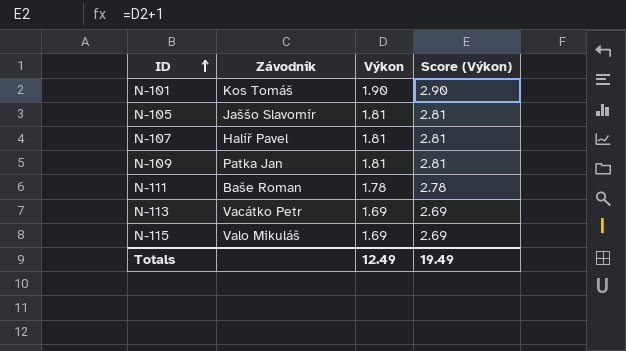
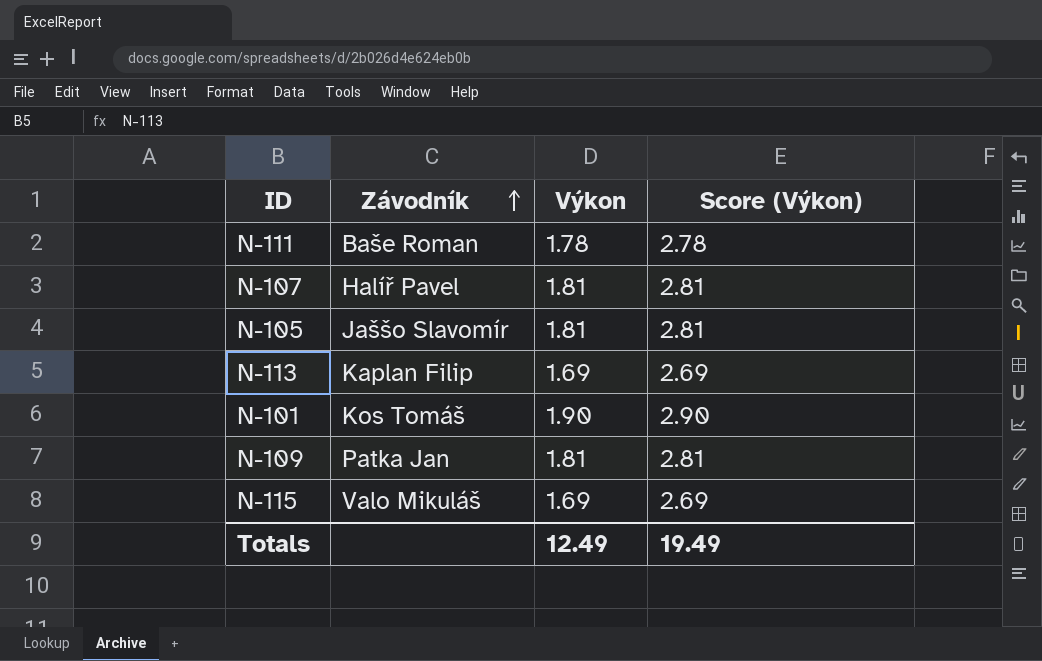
row order: ID ascending -> Závodník ascending
N-113 | Závodník: Vacátko Petr -> Kaplan Filip

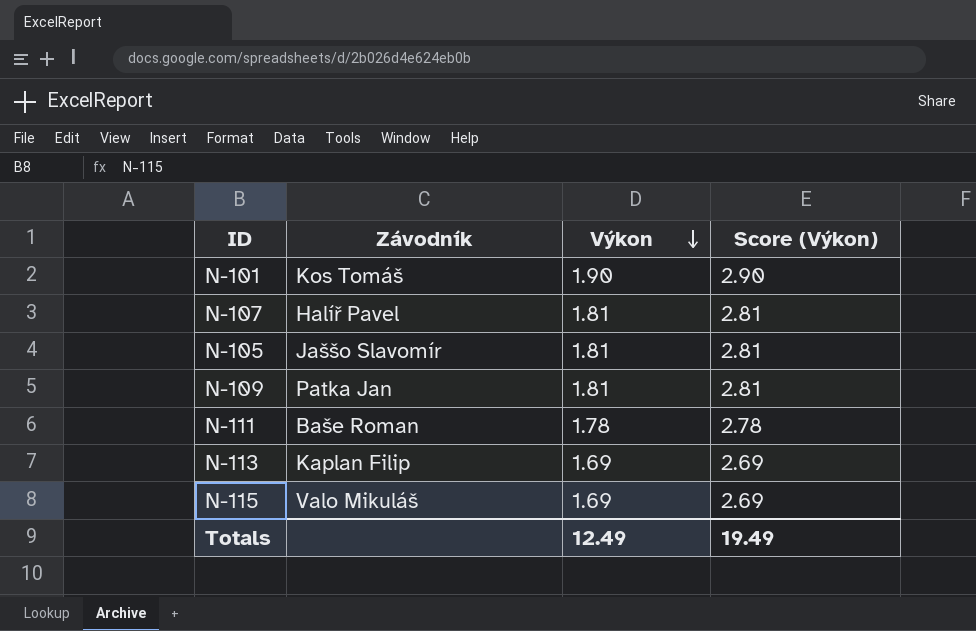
row order: Závodník ascending -> Výkon descending

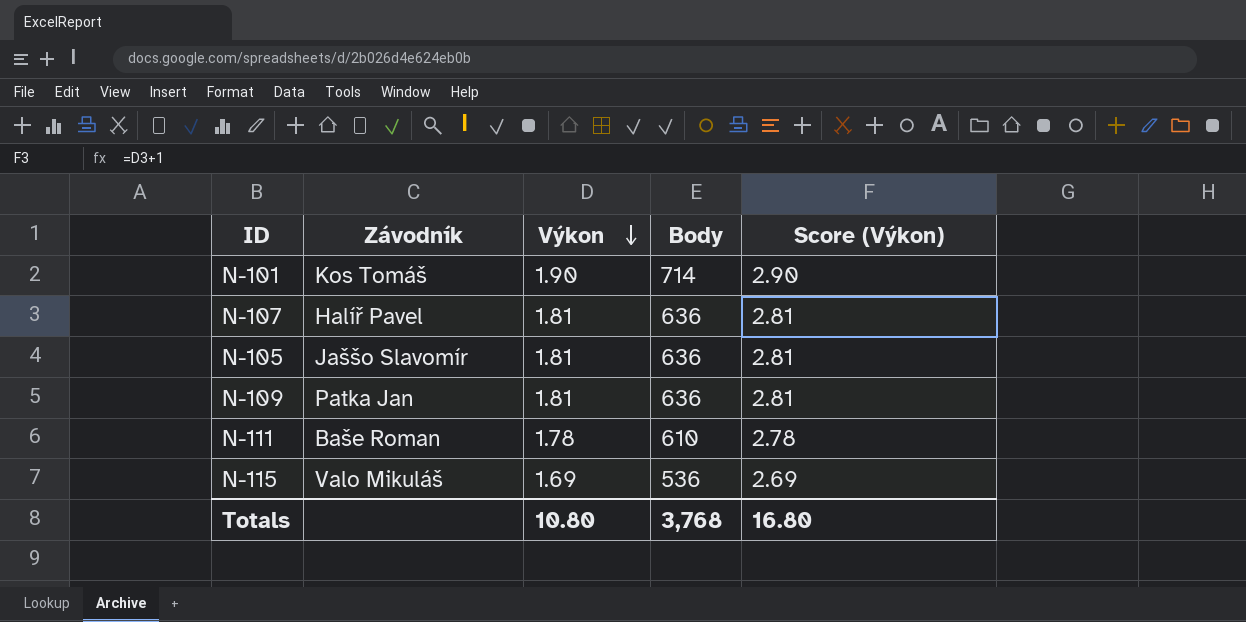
column Body | position: none -> 4
row N-113: Kaplan Filip | 1.69 | 2.69 -> none
Totals | Výkon: 12.49 -> 10.80
Totals | Score (Výkon): 19.49 -> 16.80

